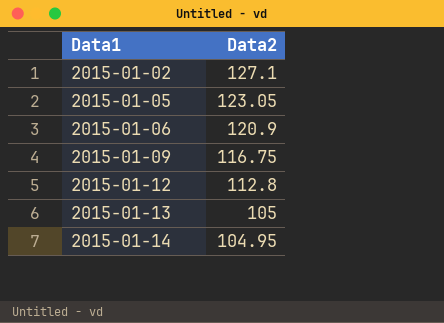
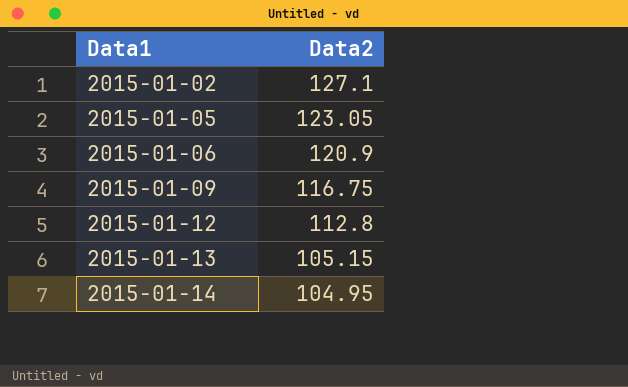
2015-01-13 | Data2: 105 -> 105.15

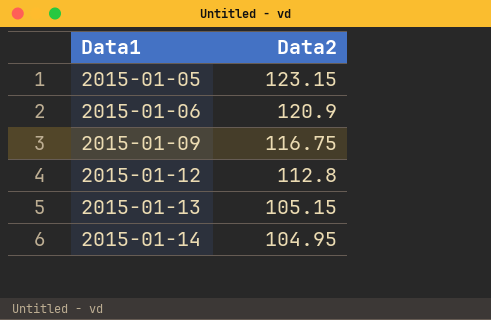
row 2015-01-02: 127.1 -> none
2015-01-05 | Data2: 123.05 -> 123.15

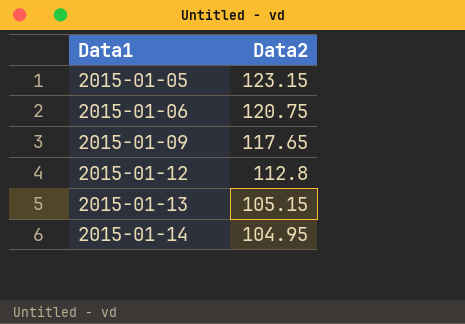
2015-01-06 | Data2: 120.9 -> 120.75
2015-01-09 | Data2: 116.75 -> 117.65

